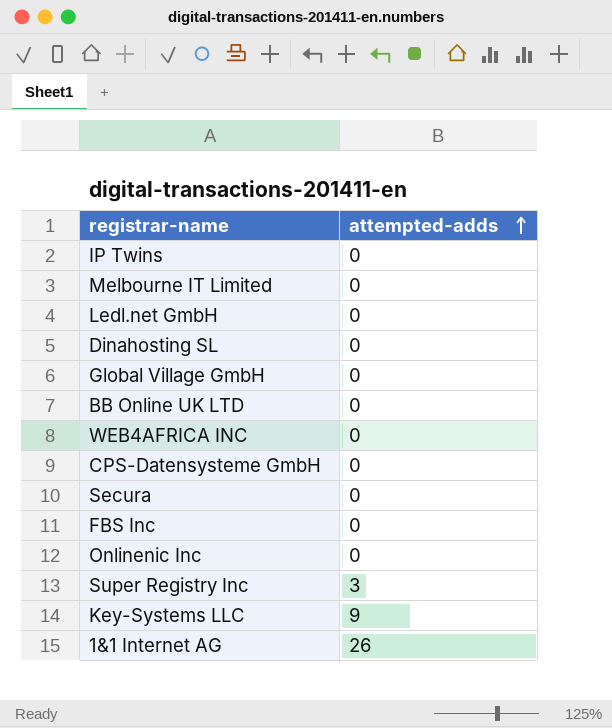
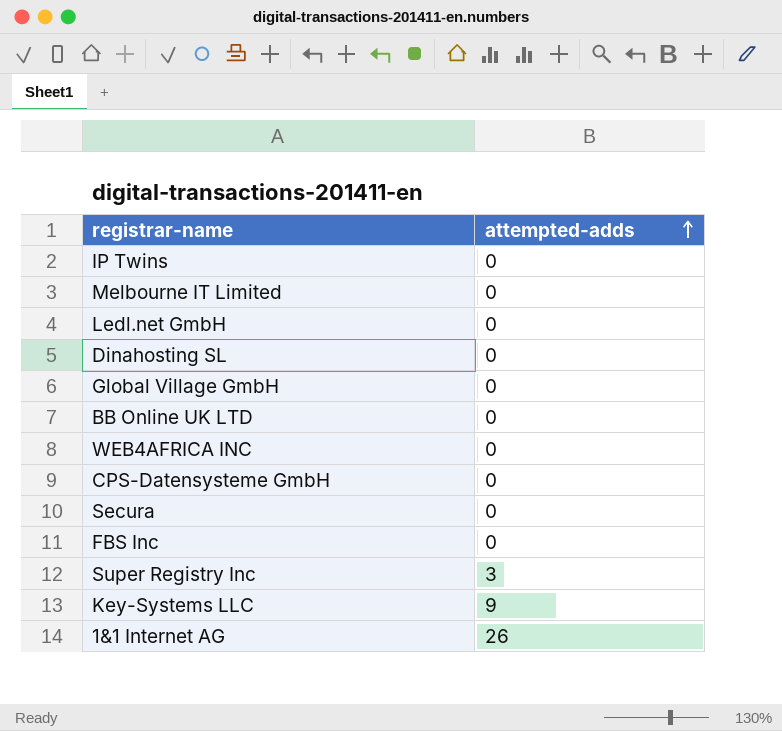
row Onlinenic Inc: 0 -> none

